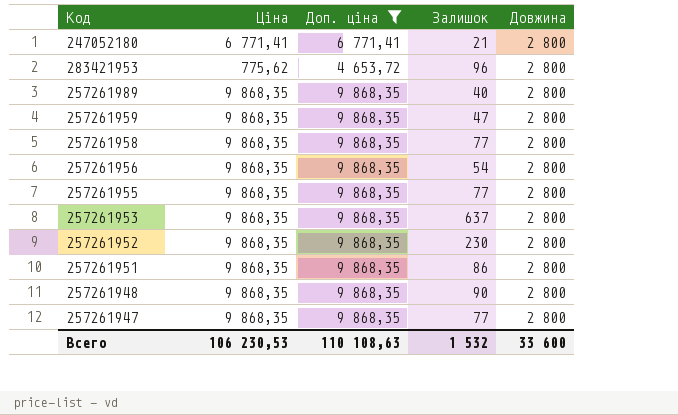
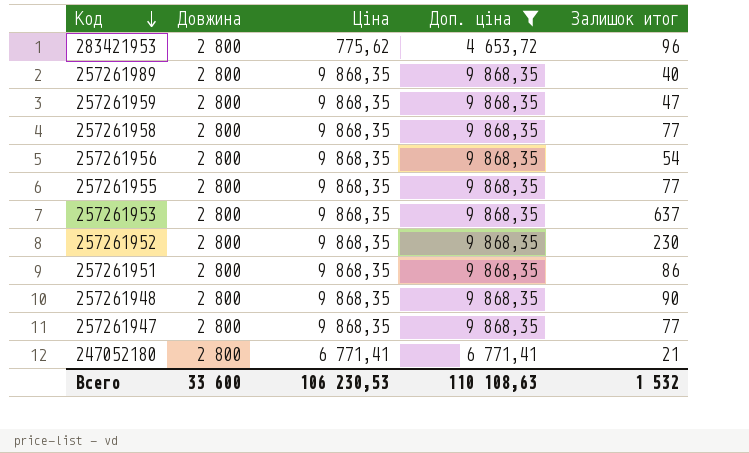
row order: none -> Код descending
column Довжина | position: 5 -> 2
column name: Залишок -> Залишок итог

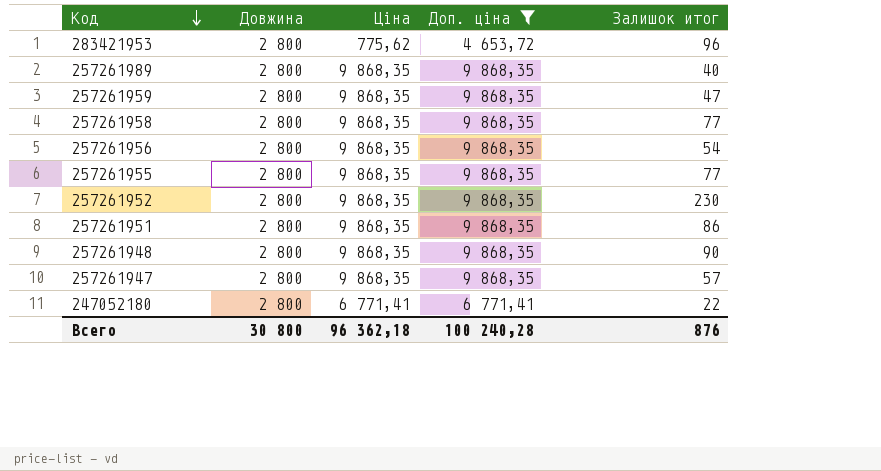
row 257261953: 2 800 | 9 868,35 | 9 868,35 | 637 -> none
257261947 | Залишок итог: 77 -> 57
247052180 | Залишок итог: 21 -> 22
Всего | Довжина: 33 600 -> 30 800
Всего | Ціна: 106 230,53 -> 96 362,18
Всего | Доп. ціна: 110 108,63 -> 100 240,28
Всего | Залишок итог: 1 532 -> 876

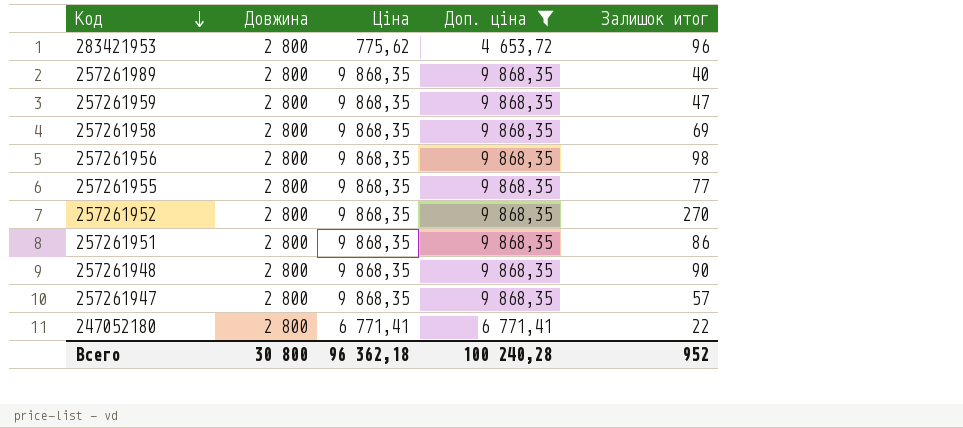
257261958 | Залишок итог: 77 -> 69
257261956 | Залишок итог: 54 -> 98
257261952 | Залишок итог: 230 -> 270
Всего | Залишок итог: 876 -> 952

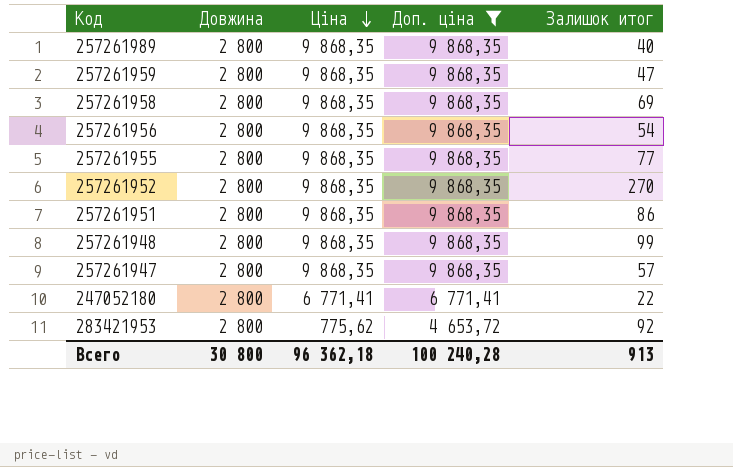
row order: Код descending -> Ціна descending
257261956 | Залишок итог: 98 -> 54
257261948 | Залишок итог: 90 -> 99
283421953 | Залишок итог: 96 -> 92
Всего | Залишок итог: 952 -> 913

